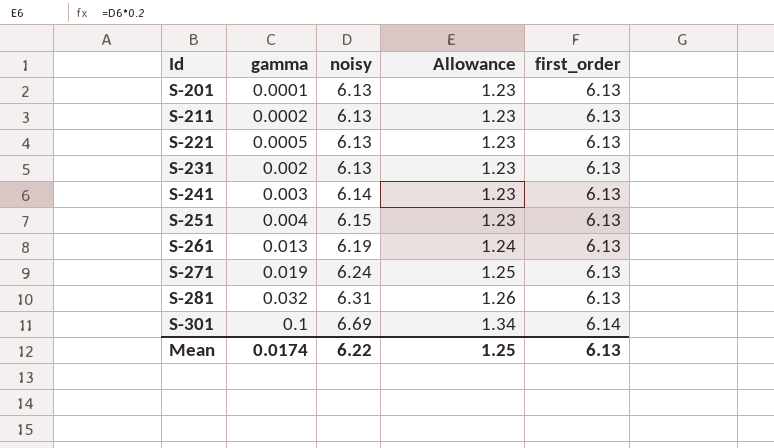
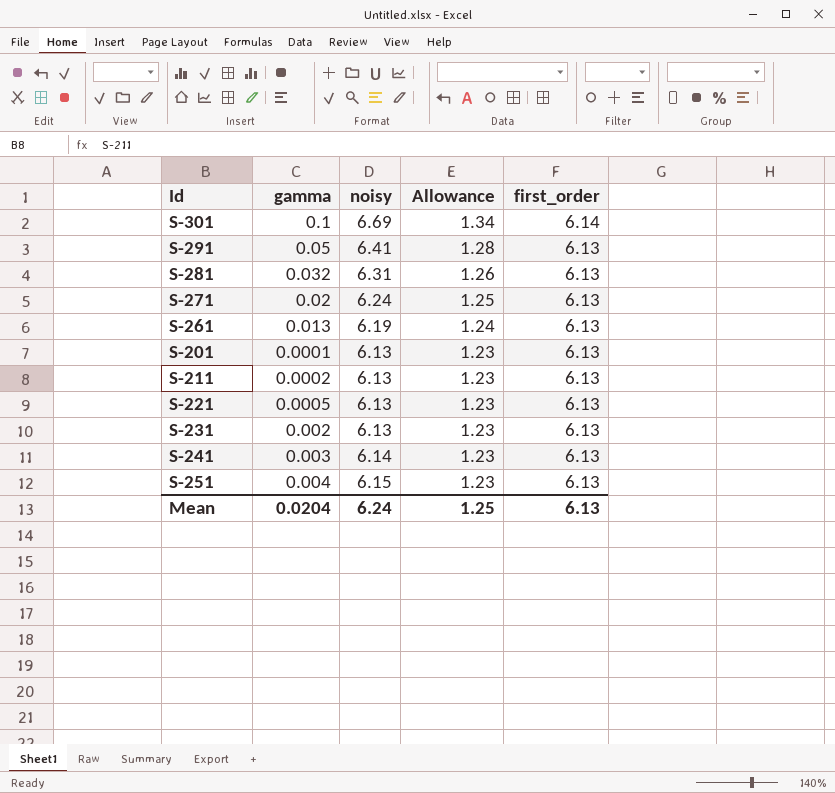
row order: Id ascending -> Allowance descending
row S-291: none -> 0.05 | 6.41 | 1.28 | 6.13
S-271 | gamma: 0.019 -> 0.02
Mean | gamma: 0.0174 -> 0.0204
Mean | noisy: 6.22 -> 6.24

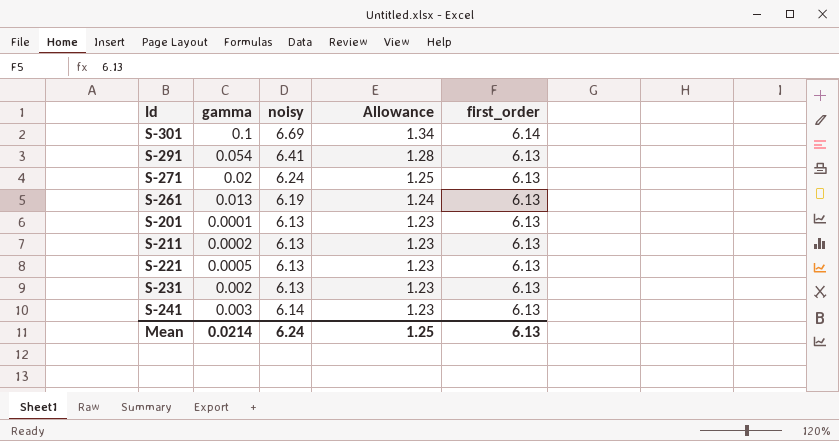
row S-281: 0.032 | 6.31 | 1.26 | 6.13 -> none
row S-251: 0.004 | 6.15 | 1.23 | 6.13 -> none
S-291 | gamma: 0.05 -> 0.054
Mean | gamma: 0.0204 -> 0.0214

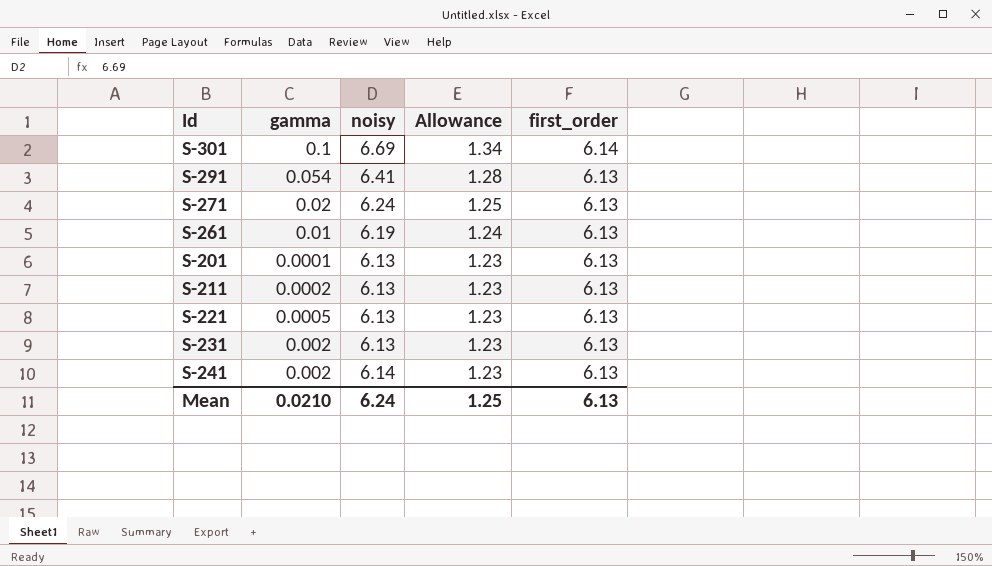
S-261 | gamma: 0.013 -> 0.01
S-241 | gamma: 0.003 -> 0.002
Mean | gamma: 0.0214 -> 0.0210

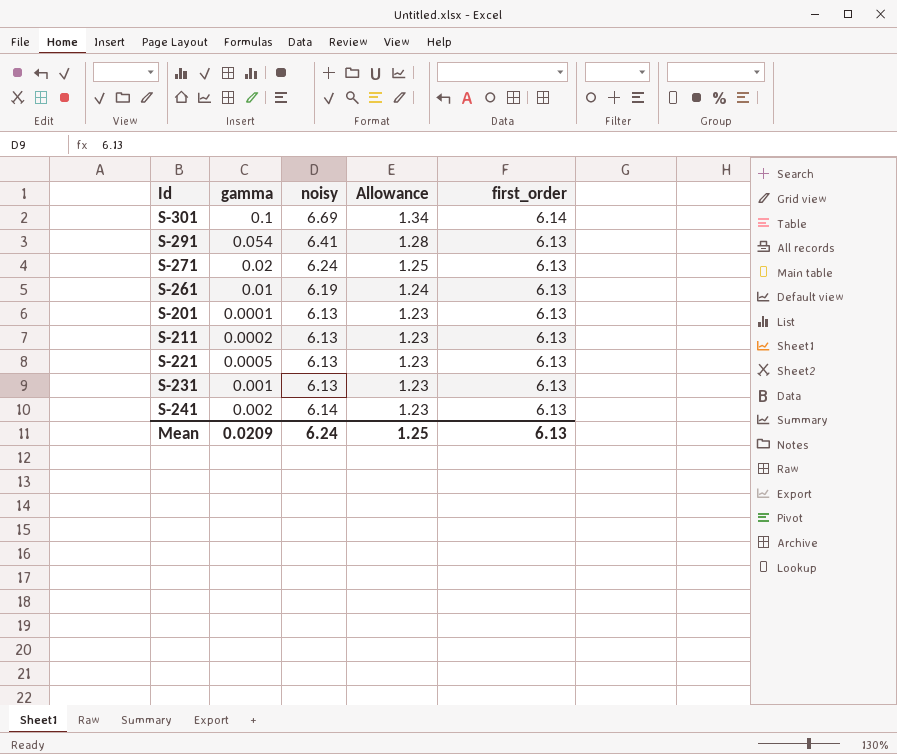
S-231 | gamma: 0.002 -> 0.001
Mean | gamma: 0.0210 -> 0.0209

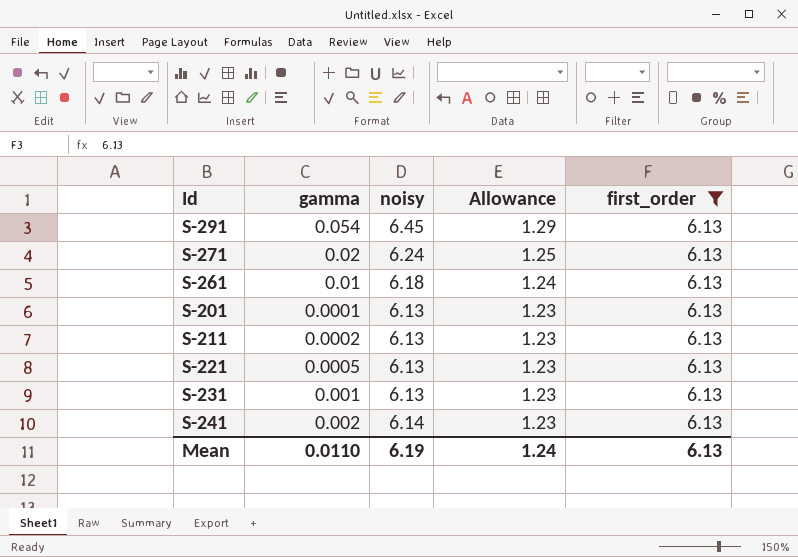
filter: none -> first_order = 6.13
S-291 | noisy: 6.41 -> 6.45
S-291 | Allowance: 1.28 -> 1.29
S-261 | noisy: 6.19 -> 6.18
Mean | gamma: 0.0209 -> 0.0110
Mean | noisy: 6.24 -> 6.19
Mean | Allowance: 1.25 -> 1.24

